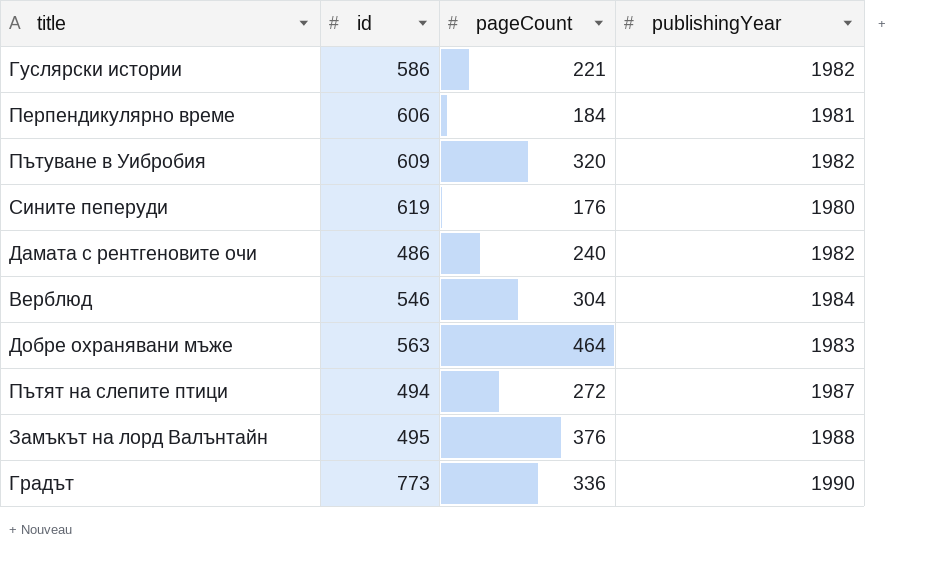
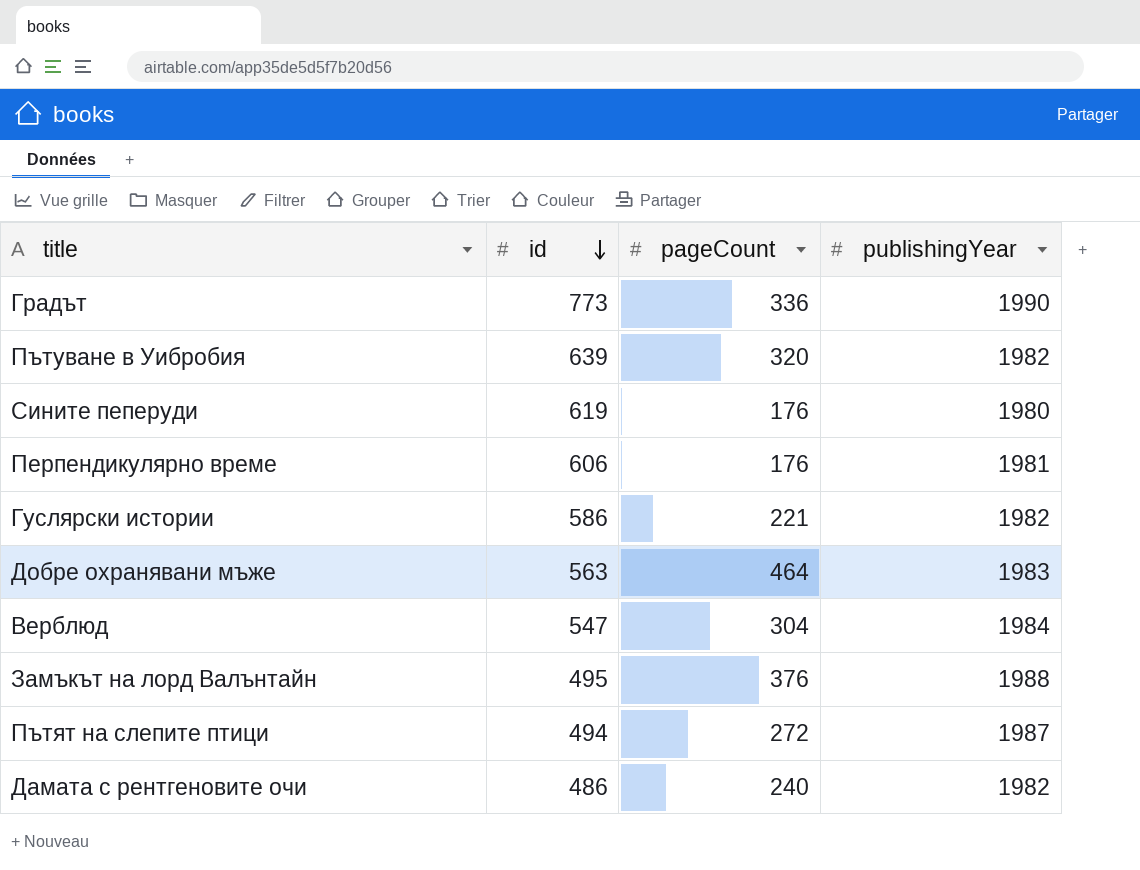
row order: none -> id descending
Пътуване в Уибробия | id: 609 -> 639
Перпендикулярно време | pageCount: 184 -> 176
Верблюд | id: 546 -> 547

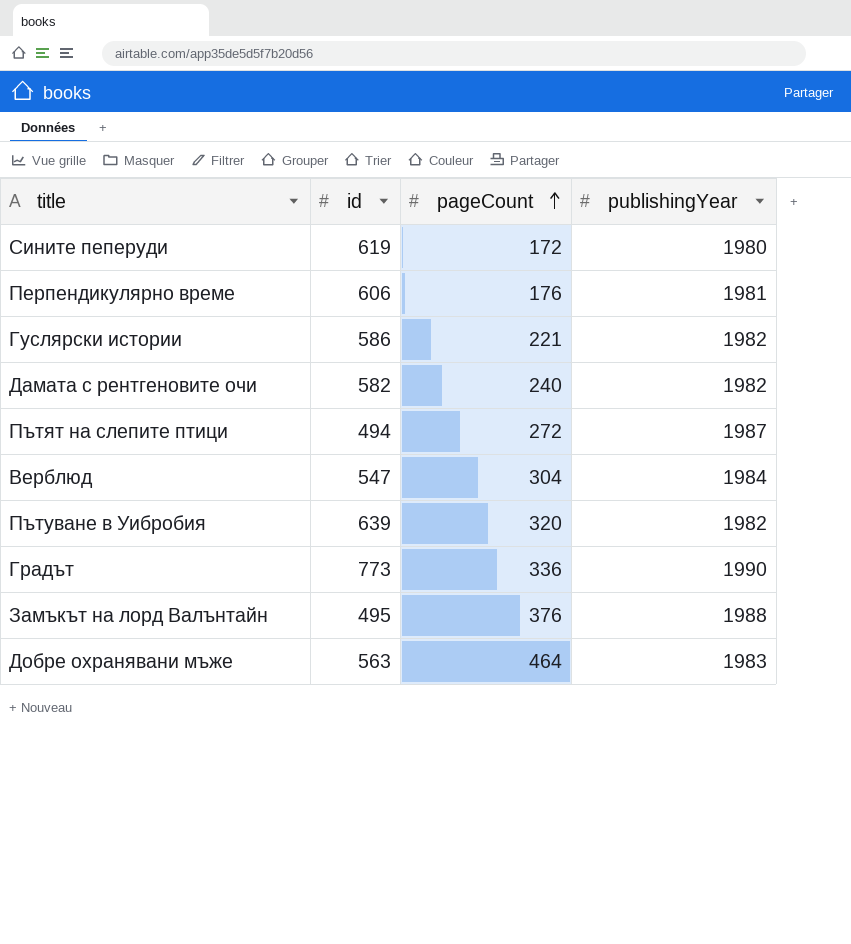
row order: id descending -> pageCount ascending
Сините пеперуди | pageCount: 176 -> 172
Дамата с рентгеновите очи | id: 486 -> 582

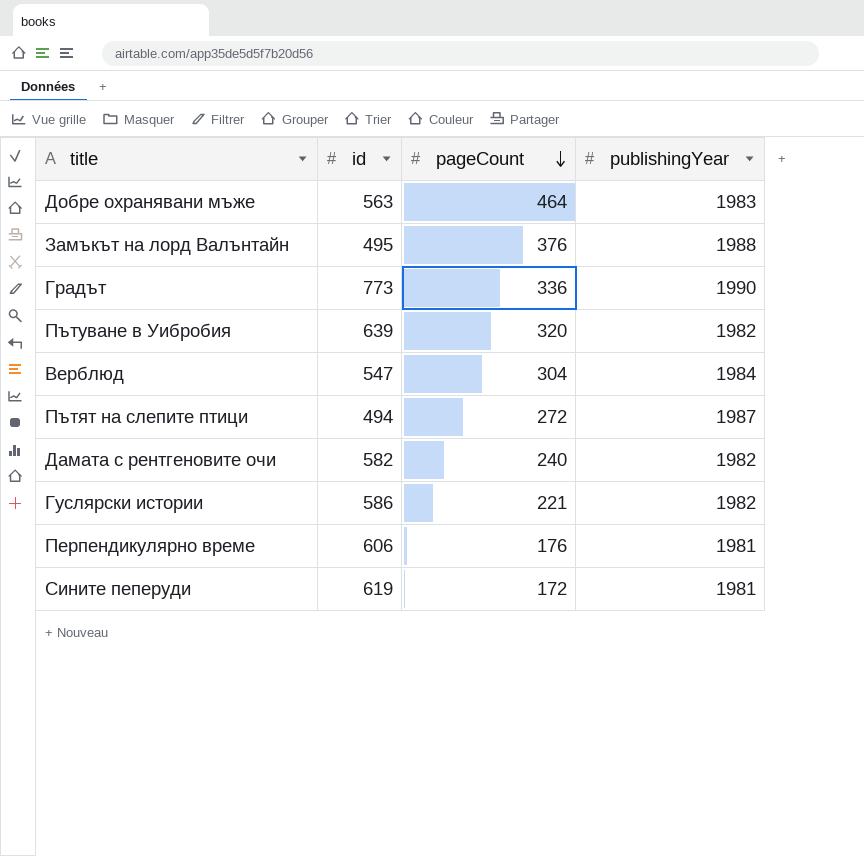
row order: pageCount ascending -> pageCount descending
Сините пеперуди | publishingYear: 1980 -> 1981

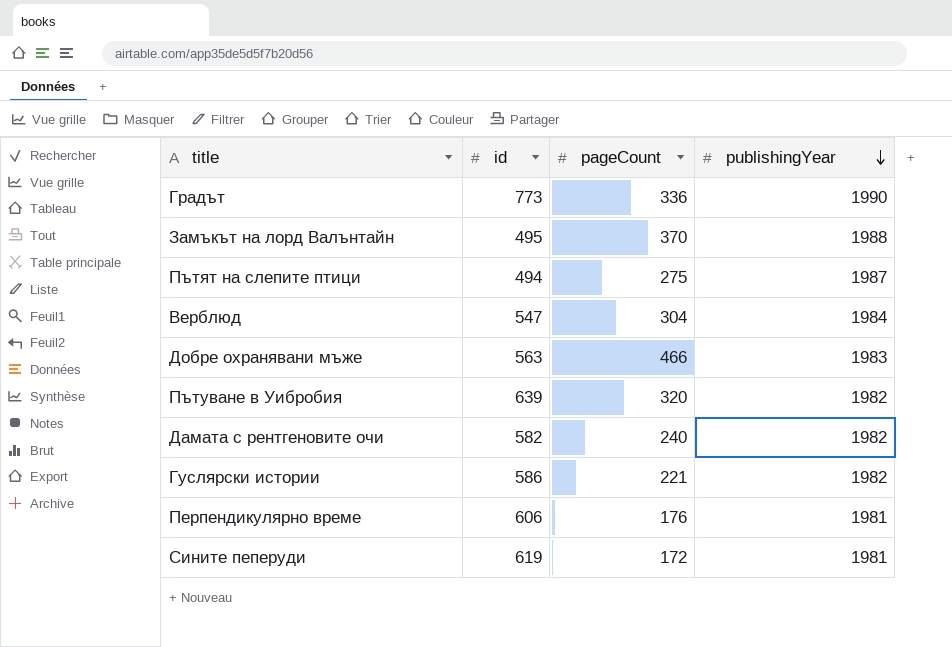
row order: pageCount descending -> publishingYear descending
Замъкът на лорд Валънтайн | pageCount: 376 -> 370
Пътят на слепите птици | pageCount: 272 -> 275
Добре охранявани мъже | pageCount: 464 -> 466

